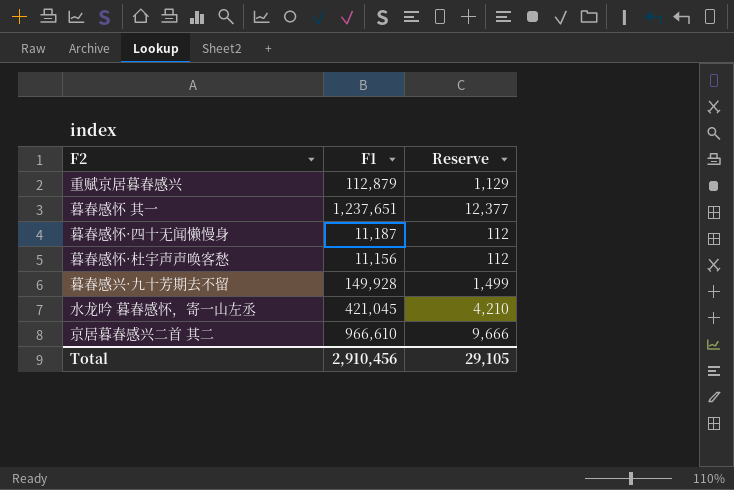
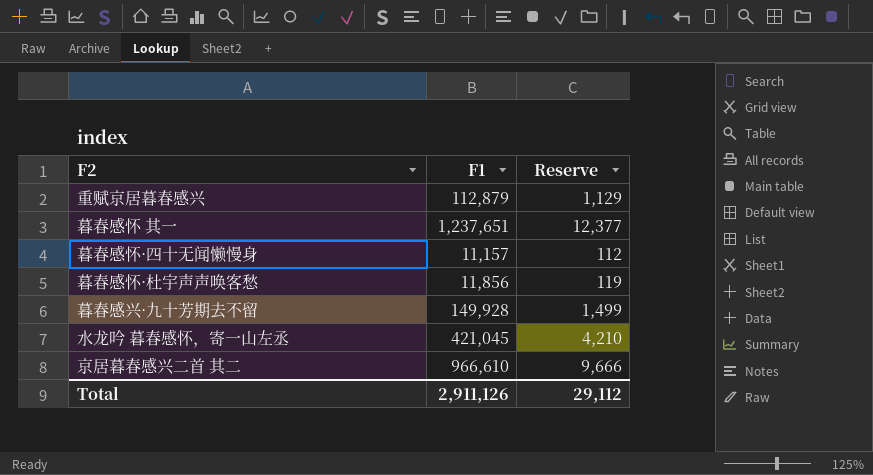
暮春感怀·四十无闻懒慢身 | F1: 11,187 -> 11,157
暮春感怀·杜宇声声唤客愁 | F1: 11,156 -> 11,856
暮春感怀·杜宇声声唤客愁 | Reserve: 112 -> 119
Total | F1: 2,910,456 -> 2,911,126
Total | Reserve: 29,105 -> 29,112

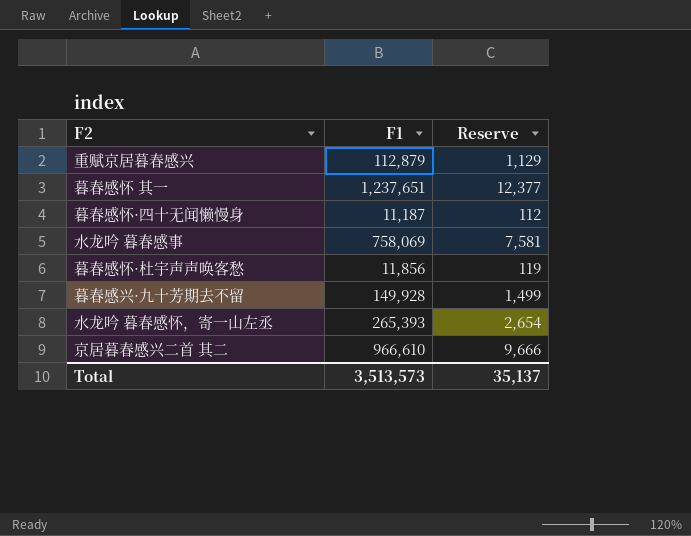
暮春感怀·四十无闻懒慢身 | F1: 11,157 -> 11,187
row 水龙吟 暮春感事: none -> 758,069 | 7,581
水龙吟 暮春感怀，寄一山左丞 | F1: 421,045 -> 265,393
水龙吟 暮春感怀，寄一山左丞 | Reserve: 4,210 -> 2,654
Total | F1: 2,911,126 -> 3,513,573
Total | Reserve: 29,112 -> 35,137

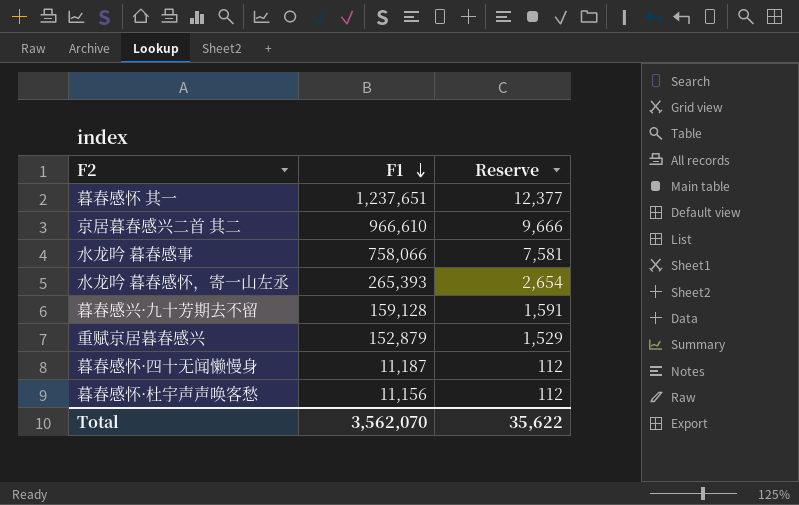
row order: none -> F1 descending
水龙吟 暮春感事 | F1: 758,069 -> 758,066
暮春感兴·九十芳期去不留 | F1: 149,928 -> 159,128
暮春感兴·九十芳期去不留 | Reserve: 1,499 -> 1,591
重赋京居暮春感兴 | F1: 112,879 -> 152,879
重赋京居暮春感兴 | Reserve: 1,129 -> 1,529
暮春感怀·杜宇声声唤客愁 | F1: 11,856 -> 11,156
暮春感怀·杜宇声声唤客愁 | Reserve: 119 -> 112
Total | F1: 3,513,573 -> 3,562,070
Total | Reserve: 35,137 -> 35,622

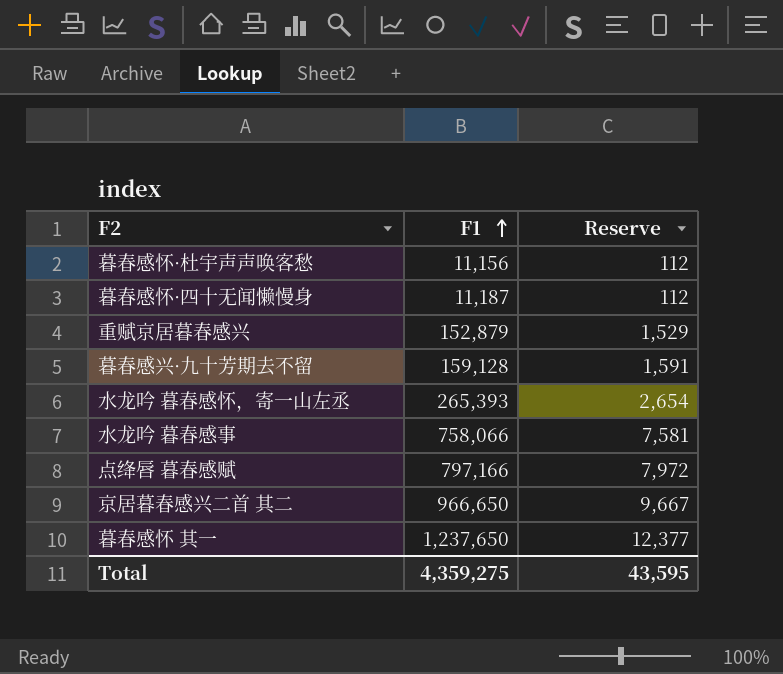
row order: F1 descending -> F1 ascending
row 点绛唇 暮春感赋: none -> 797,166 | 7,972
京居暮春感兴二首 其二 | F1: 966,610 -> 966,650
京居暮春感兴二首 其二 | Reserve: 9,666 -> 9,667
暮春感怀 其一 | F1: 1,237,651 -> 1,237,650
Total | F1: 3,562,070 -> 4,359,275
Total | Reserve: 35,622 -> 43,595

